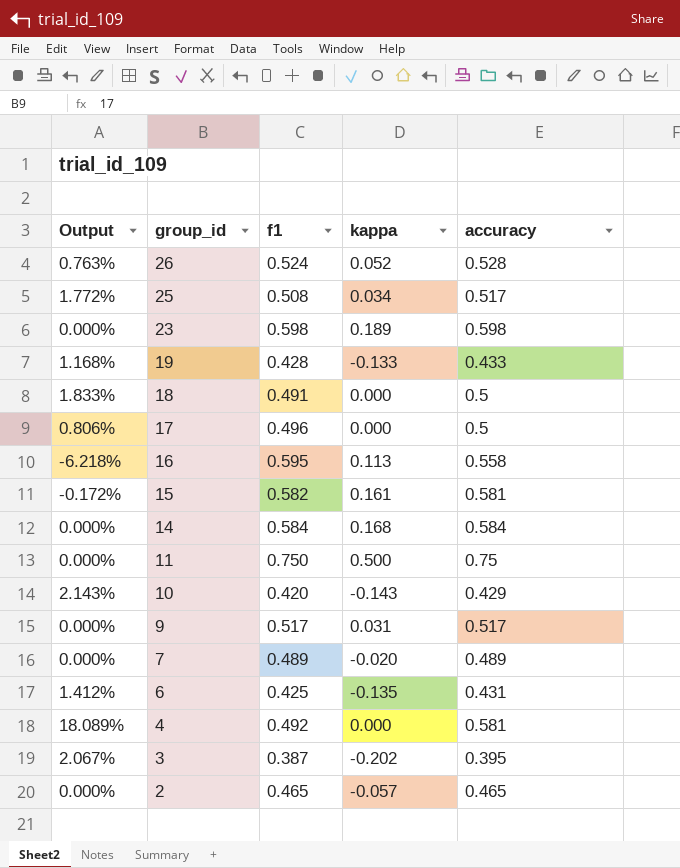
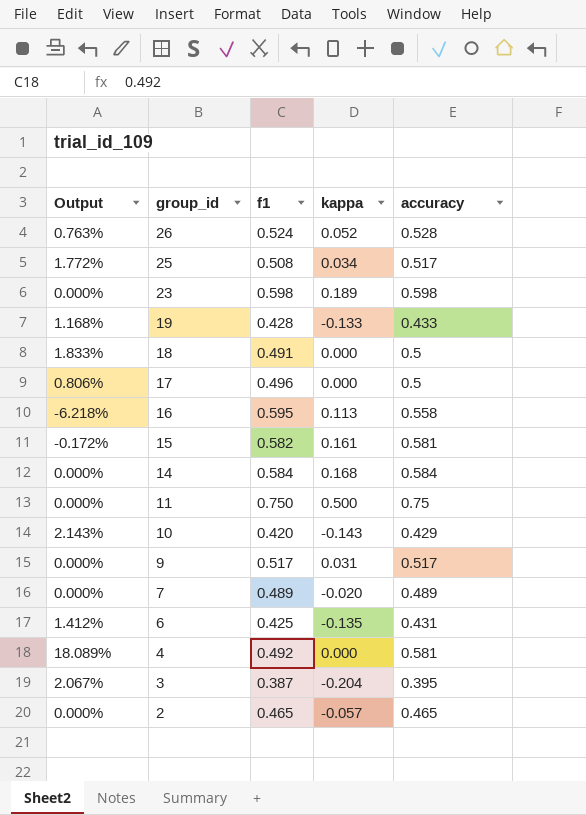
3 | kappa: -0.202 -> -0.204

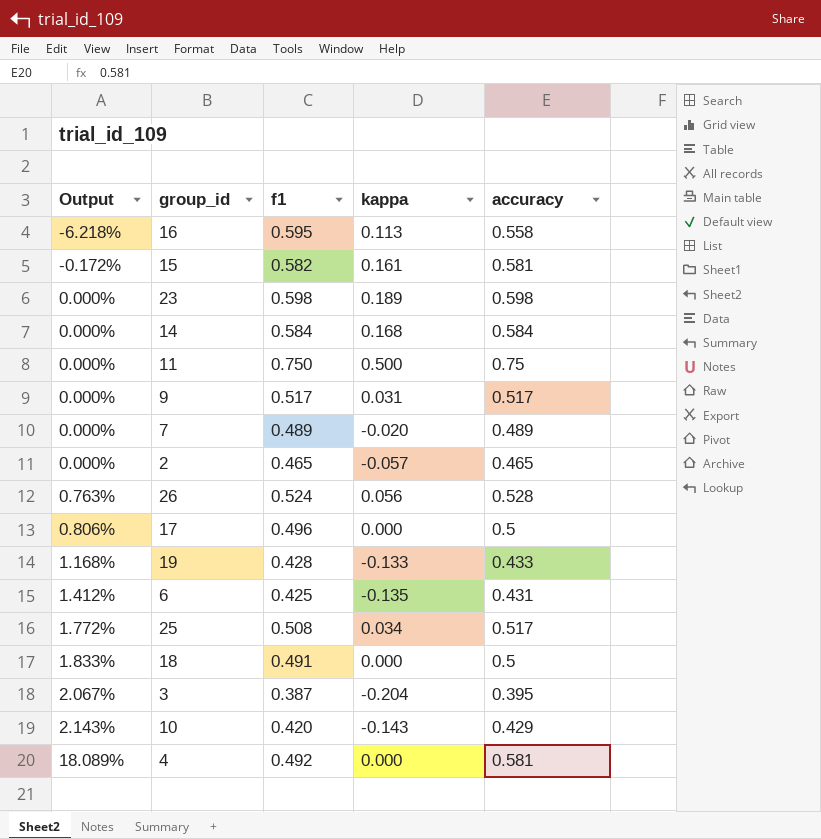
row order: group_id descending -> Output ascending
26 | kappa: 0.052 -> 0.056

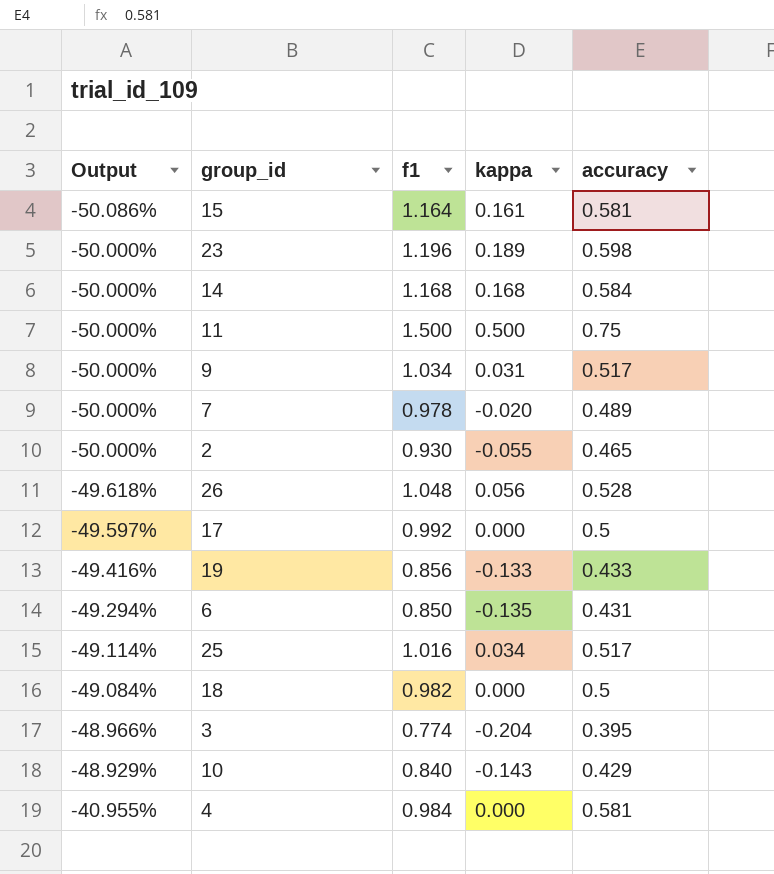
row 16: -6.218% | 0.595 | 0.113 | 0.558 -> none
15 | Output: -0.172% -> -50.086%
15 | f1: 0.582 -> 1.164
23 | Output: 0.000% -> -50.000%
23 | f1: 0.598 -> 1.196
14 | Output: 0.000% -> -50.000%
14 | f1: 0.584 -> 1.168
11 | Output: 0.000% -> -50.000%
11 | f1: 0.750 -> 1.500
9 | Output: 0.000% -> -50.000%
9 | f1: 0.517 -> 1.034
7 | Output: 0.000% -> -50.000%
7 | f1: 0.489 -> 0.978
2 | Output: 0.000% -> -50.000%
2 | f1: 0.465 -> 0.930
2 | kappa: -0.057 -> -0.055
26 | Output: 0.763% -> -49.618%
26 | f1: 0.524 -> 1.048
17 | Output: 0.806% -> -49.597%
17 | f1: 0.496 -> 0.992
19 | Output: 1.168% -> -49.416%
19 | f1: 0.428 -> 0.856
6 | Output: 1.412% -> -49.294%
6 | f1: 0.425 -> 0.850
25 | Output: 1.772% -> -49.114%
25 | f1: 0.508 -> 1.016
18 | Output: 1.833% -> -49.084%
18 | f1: 0.491 -> 0.982
3 | Output: 2.067% -> -48.966%
3 | f1: 0.387 -> 0.774
10 | Output: 2.143% -> -48.929%
10 | f1: 0.420 -> 0.840
4 | Output: 18.089% -> -40.955%
4 | f1: 0.492 -> 0.984

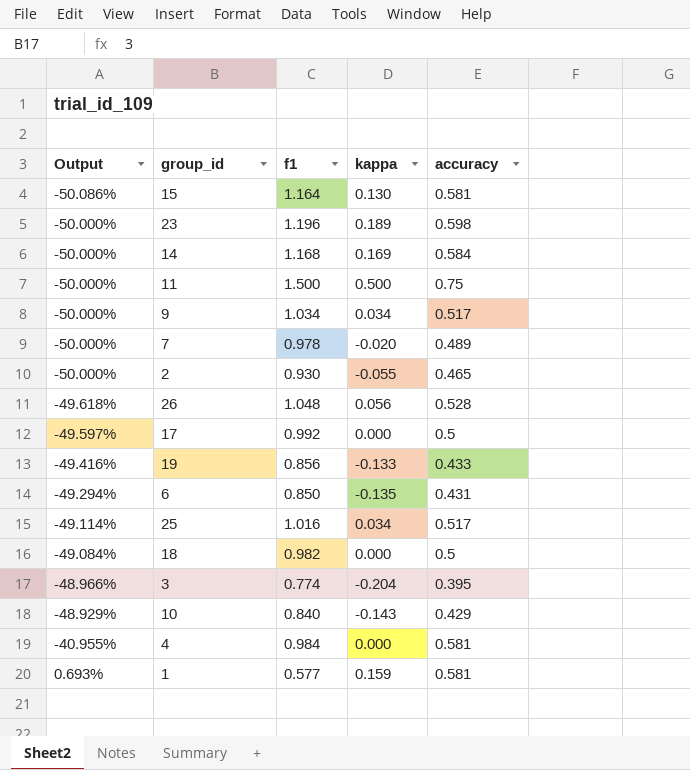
15 | kappa: 0.161 -> 0.130
14 | kappa: 0.168 -> 0.169
9 | kappa: 0.031 -> 0.034
row 1: none -> 0.693% | 0.577 | 0.159 | 0.581

